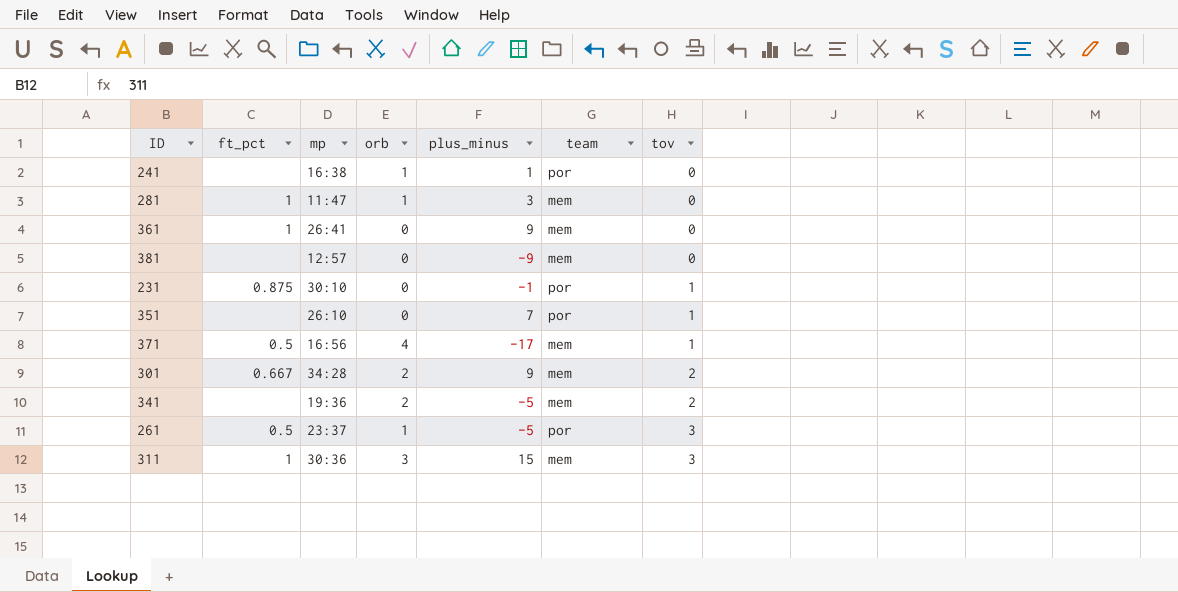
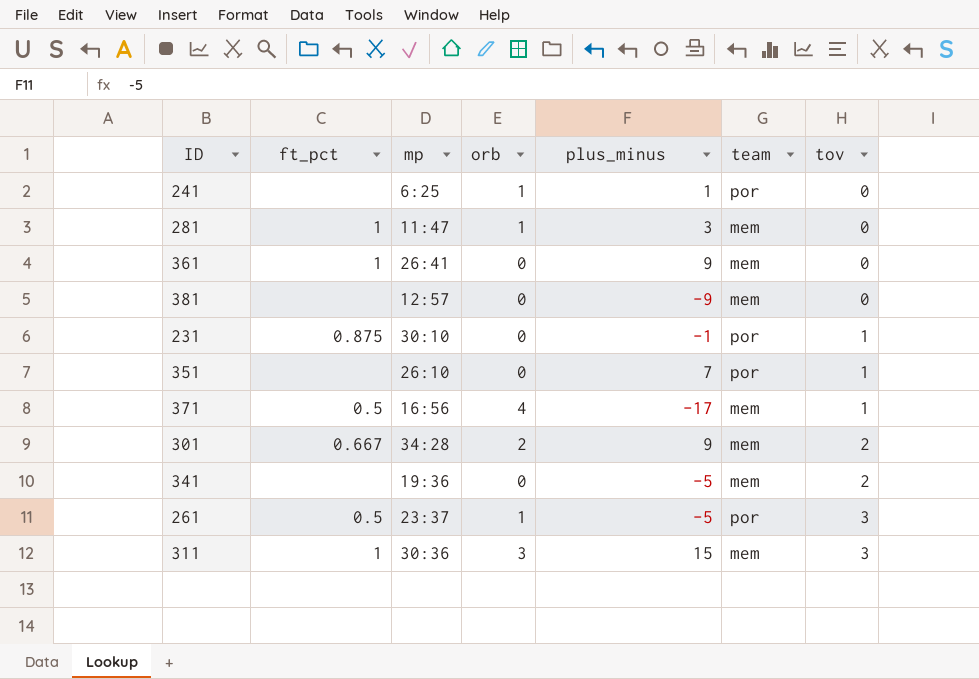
241 | mp: 16:38 -> 6:25
341 | orb: 2 -> 0

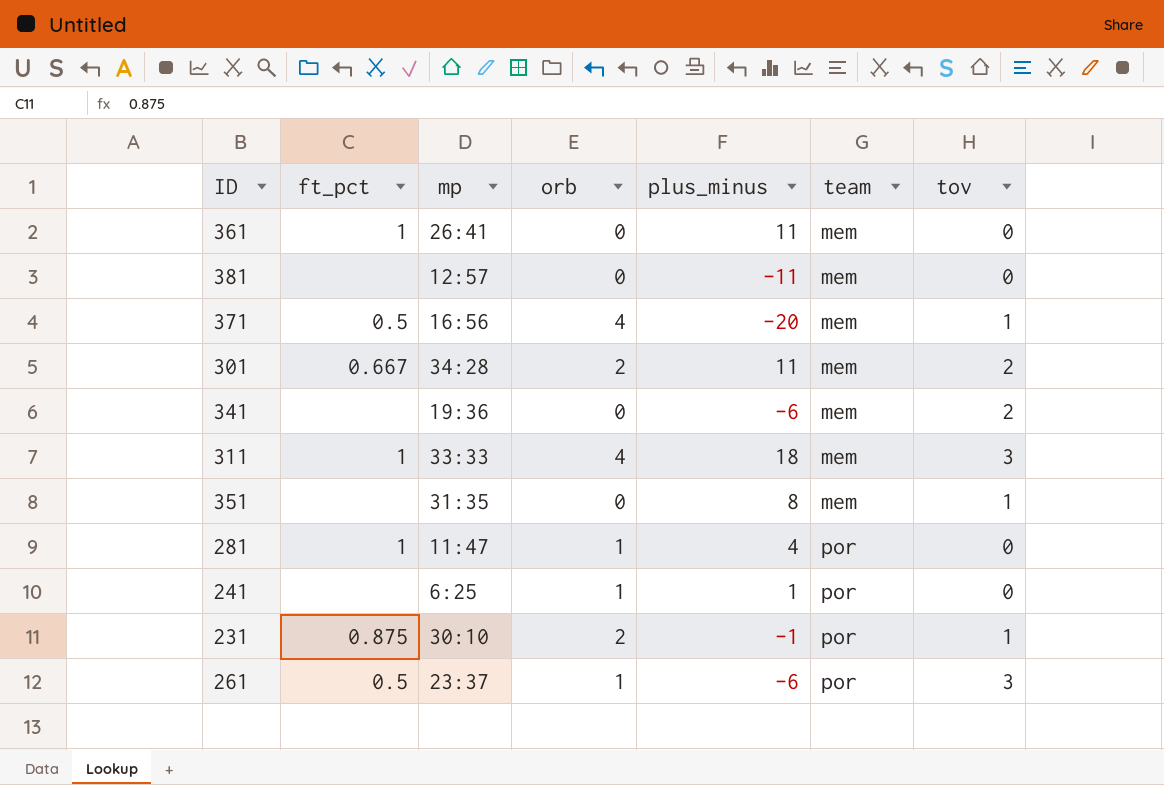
row order: tov ascending -> team ascending
361 | plus_minus: 9 -> 11
381 | plus_minus: -9 -> -11
371 | plus_minus: -17 -> -20
301 | plus_minus: 9 -> 11
341 | plus_minus: -5 -> -6
311 | mp: 30:36 -> 33:33
311 | orb: 3 -> 4
311 | plus_minus: 15 -> 18
351 | mp: 26:10 -> 31:35
351 | plus_minus: 7 -> 8
351 | team: por -> mem
281 | plus_minus: 3 -> 4
281 | team: mem -> por
231 | orb: 0 -> 2
261 | plus_minus: -5 -> -6

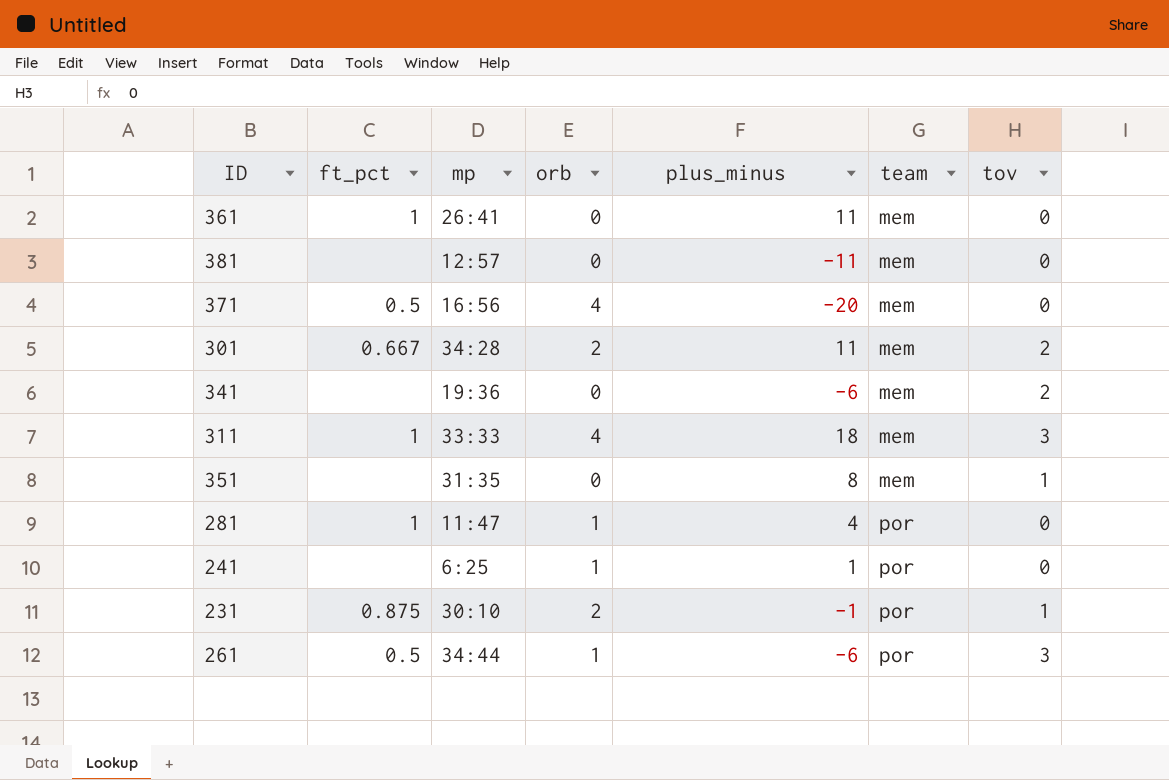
371 | tov: 1 -> 0
261 | mp: 23:37 -> 34:44

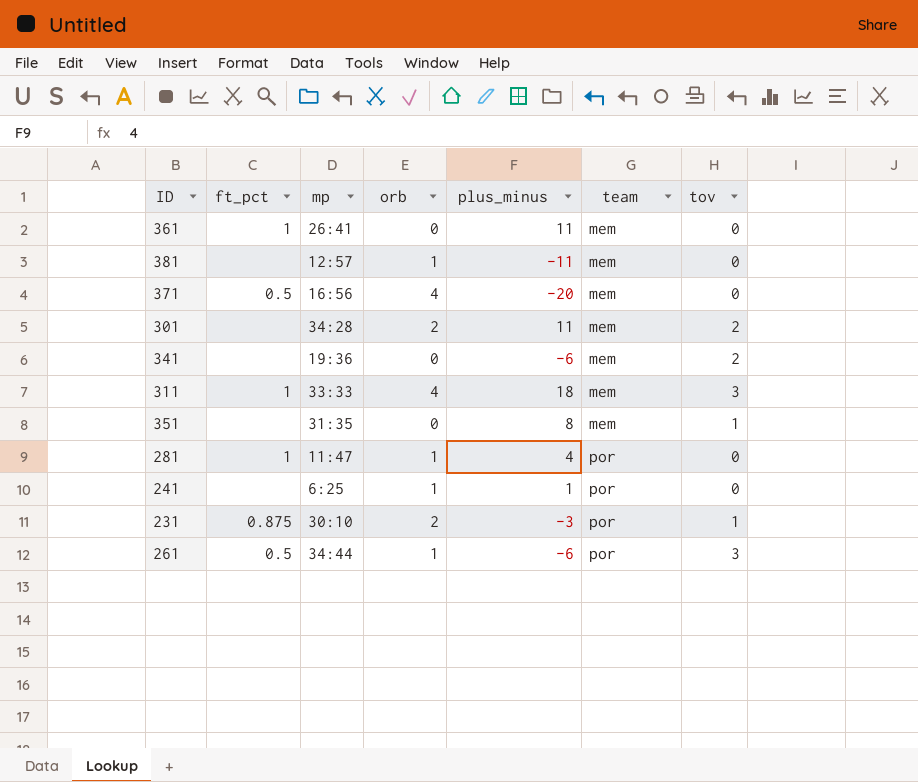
381 | orb: 0 -> 1
301 | ft_pct: 0.667 -> none
231 | plus_minus: -1 -> -3

